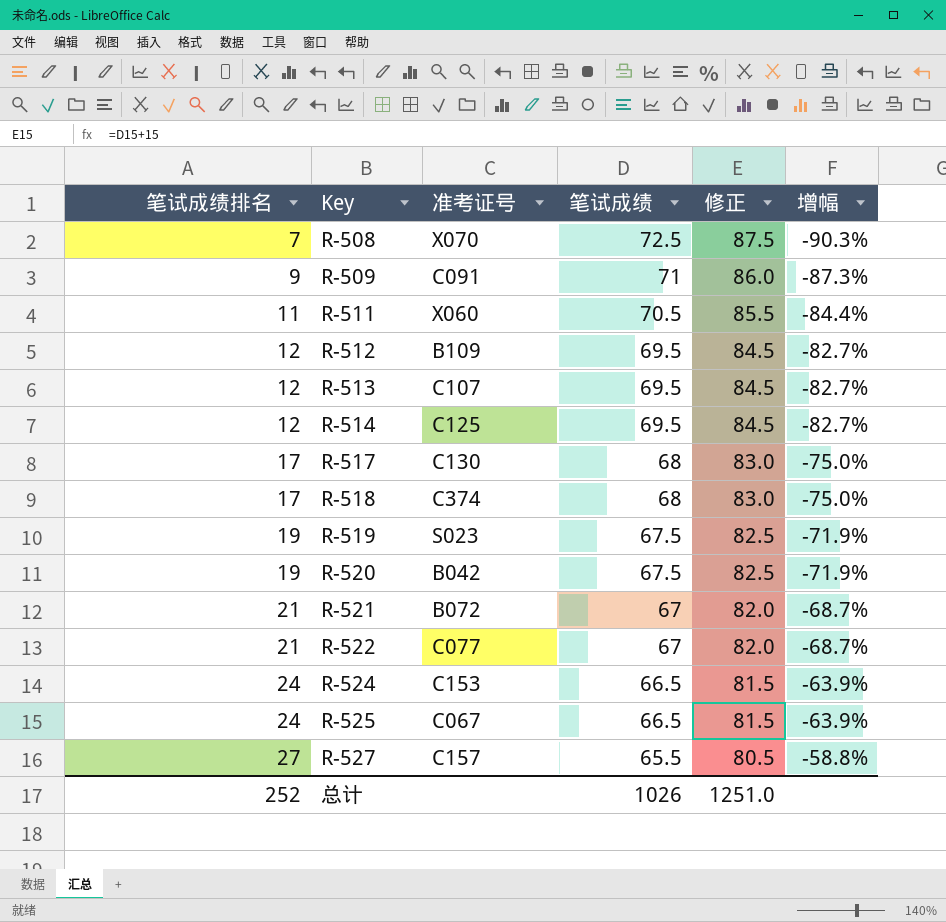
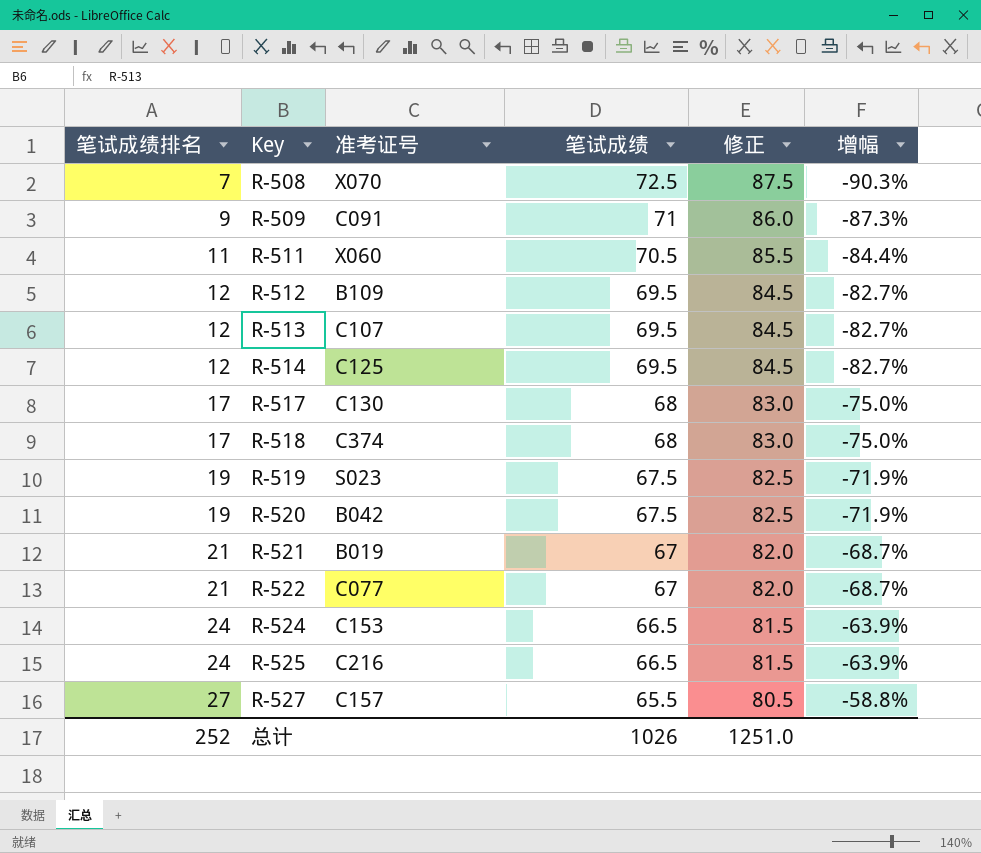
R-521 | 准考证号: B072 -> B019
R-525 | 准考证号: C067 -> C216

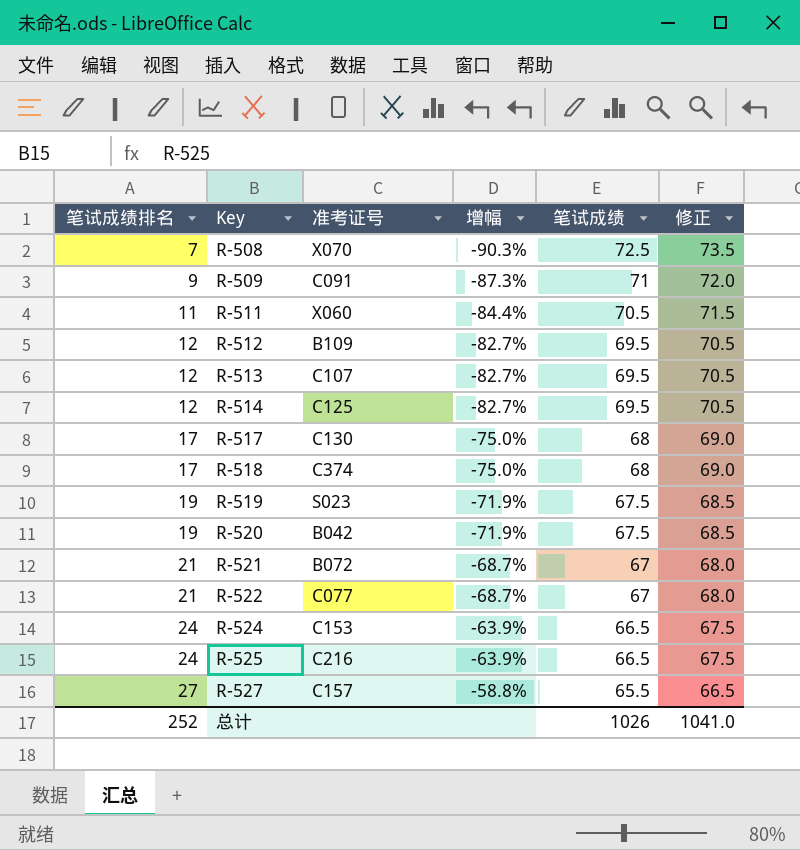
column 增幅 | position: 6 -> 4
column 修正 | formula: [笔试成绩] + 15 -> [笔试成绩] + 1
R-521 | 准考证号: B019 -> B072
总计 | 修正: 1251.0 -> 1041.0

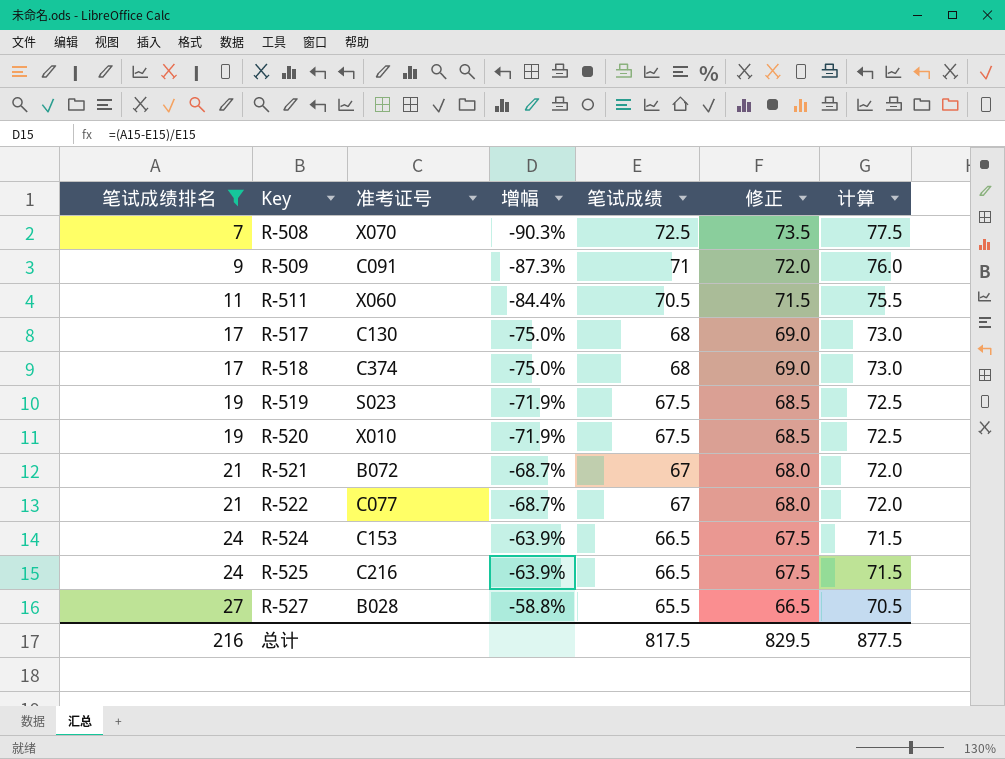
filter: none -> 笔试成绩排名 != 12
column 计算 | formula: none -> [笔试成绩] + 5
R-520 | 准考证号: B042 -> X010
R-527 | 准考证号: C157 -> B028
总计 | 笔试成绩排名: 252 -> 216
总计 | 笔试成绩: 1026 -> 817.5
总计 | 修正: 1041.0 -> 829.5

